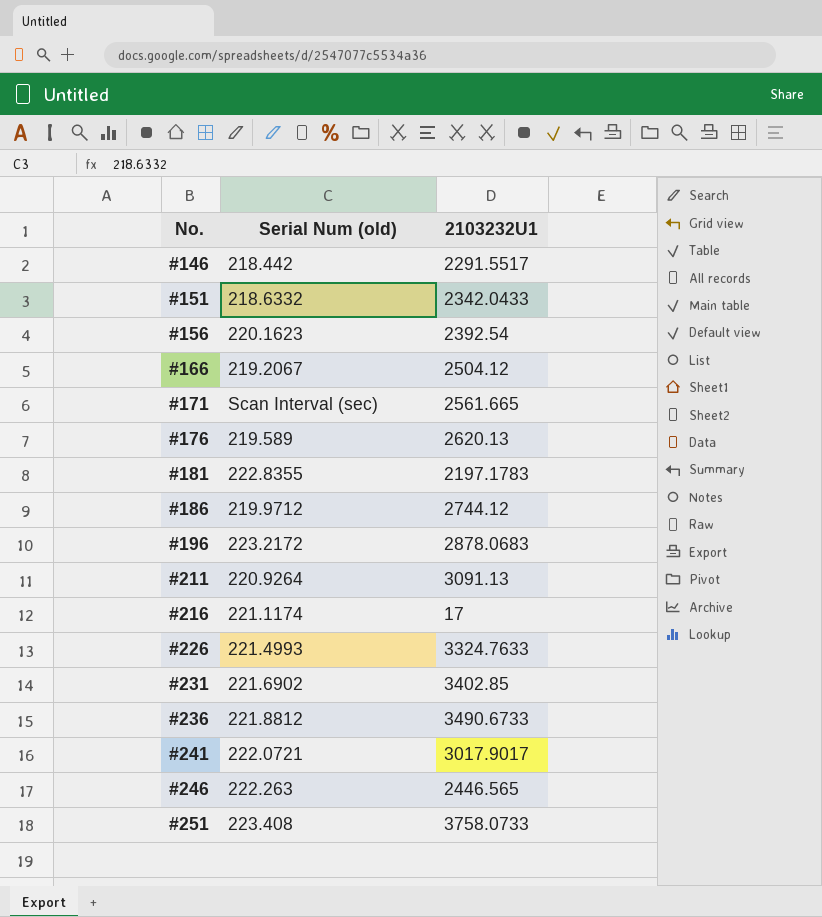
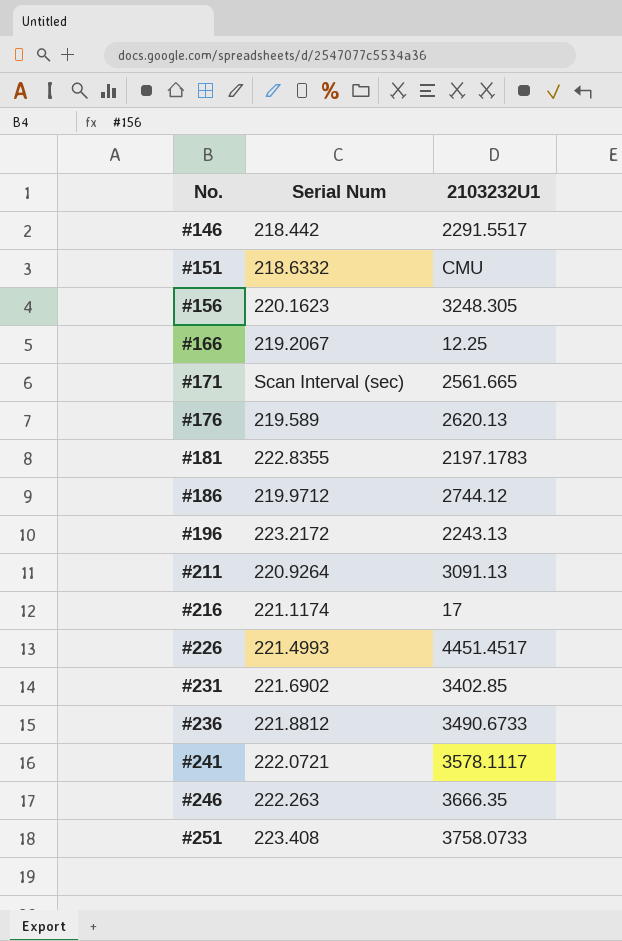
column name: Serial Num (old) -> Serial Num
#151 | 2103232U1: 2342.0433 -> CMU
#156 | 2103232U1: 2392.54 -> 3248.305
#166 | 2103232U1: 2504.12 -> 12.25
#196 | 2103232U1: 2878.0683 -> 2243.13
#226 | 2103232U1: 3324.7633 -> 4451.4517
#241 | 2103232U1: 3017.9017 -> 3578.1117
#246 | 2103232U1: 2446.565 -> 3666.35

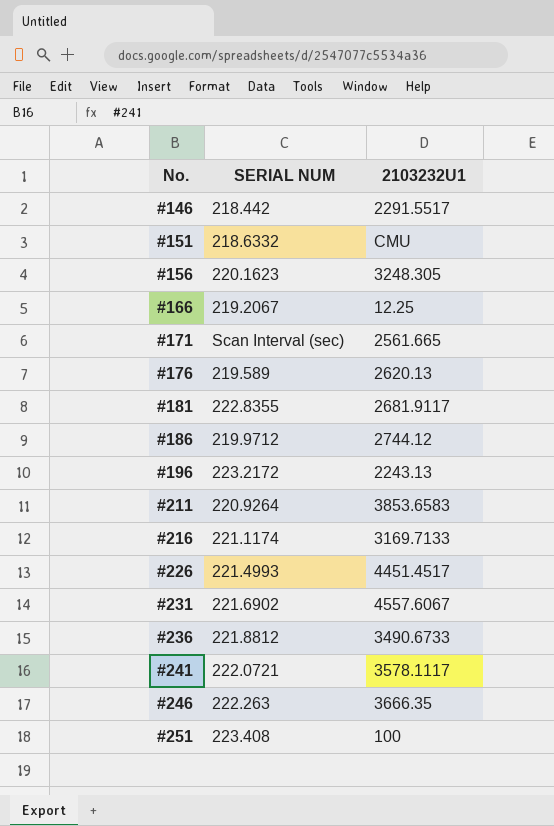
column name: Serial Num -> SERIAL NUM
#181 | 2103232U1: 2197.1783 -> 2681.9117
#211 | 2103232U1: 3091.13 -> 3853.6583
#216 | 2103232U1: 17 -> 3169.7133
#231 | 2103232U1: 3402.85 -> 4557.6067
#251 | 2103232U1: 3758.0733 -> 100

